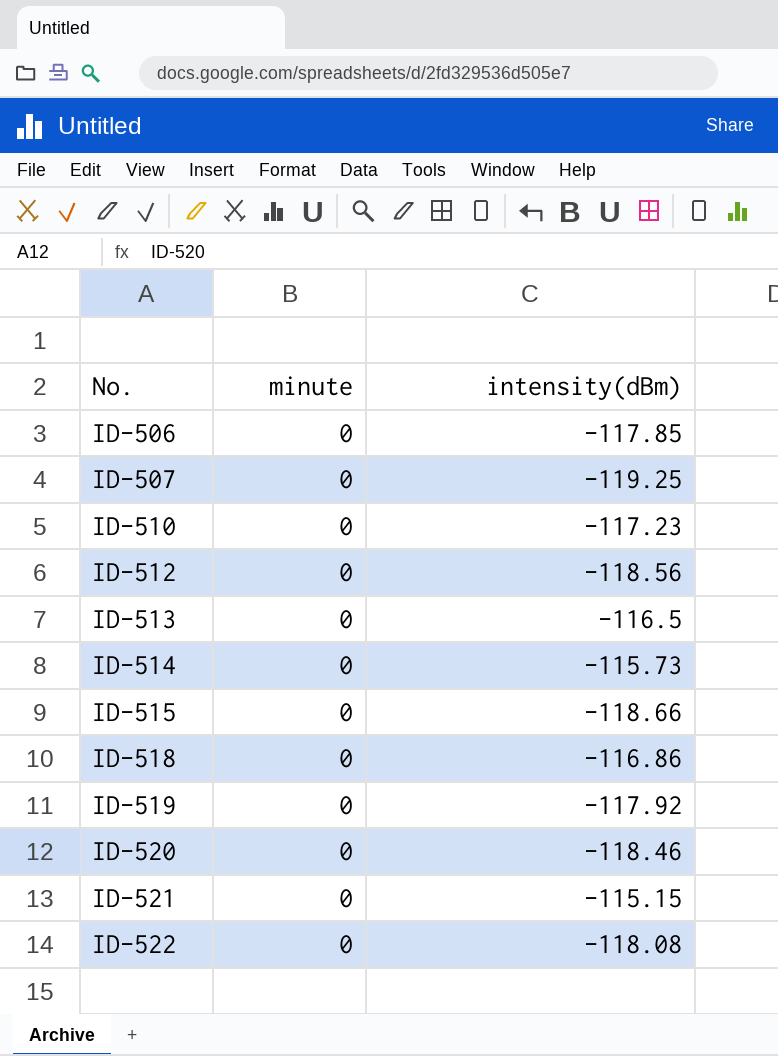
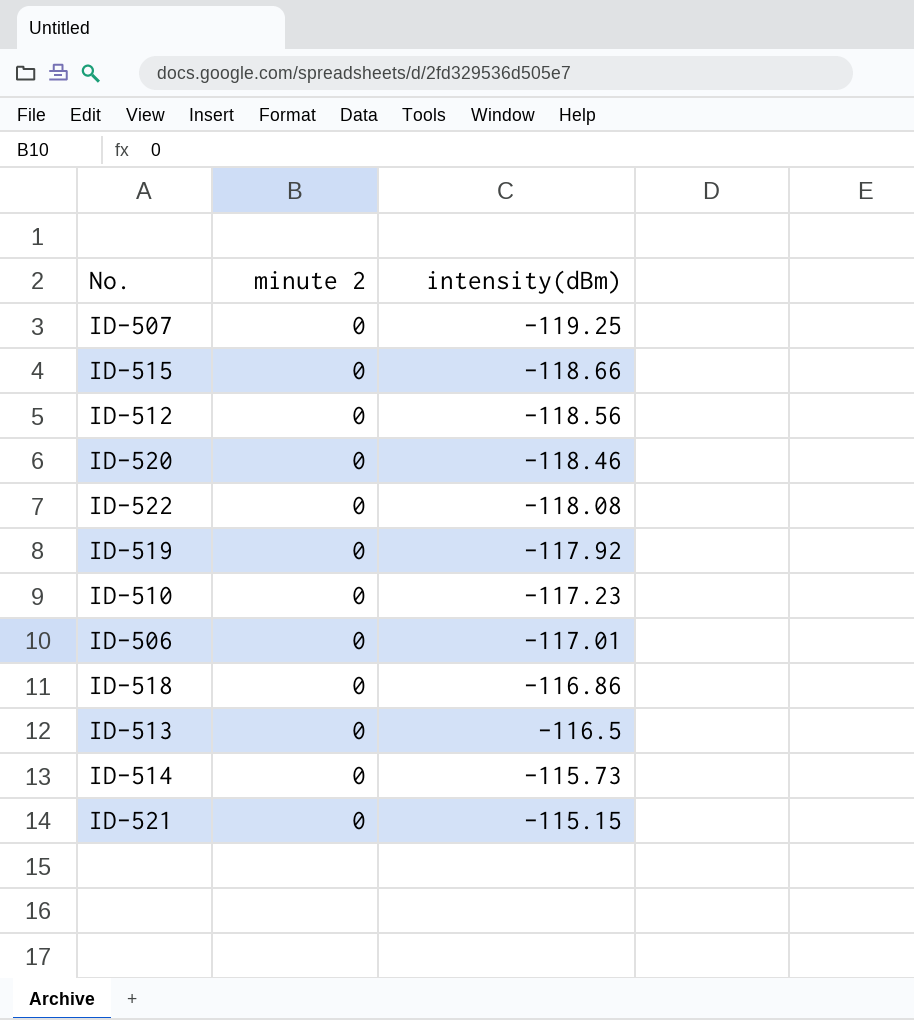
row order: No. ascending -> intensity(dBm) ascending
column name: minute -> minute 2
ID-506 | intensity(dBm): -117.85 -> -117.01

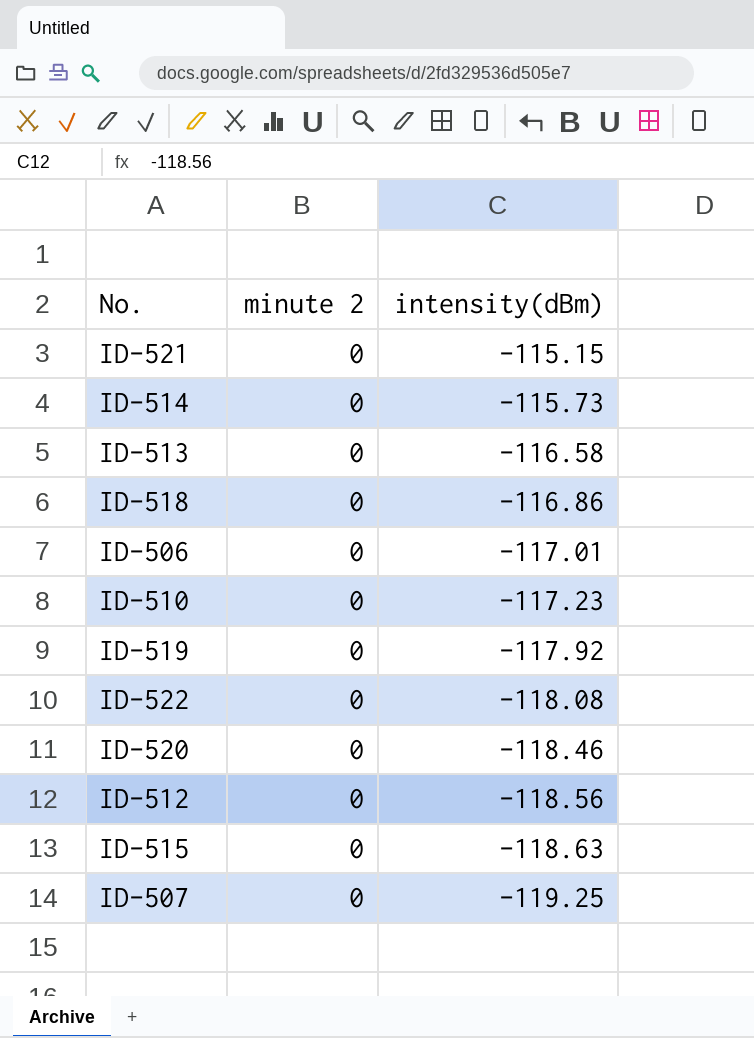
row order: intensity(dBm) ascending -> intensity(dBm) descending
ID-513 | intensity(dBm): -116.5 -> -116.58
ID-515 | intensity(dBm): -118.66 -> -118.63

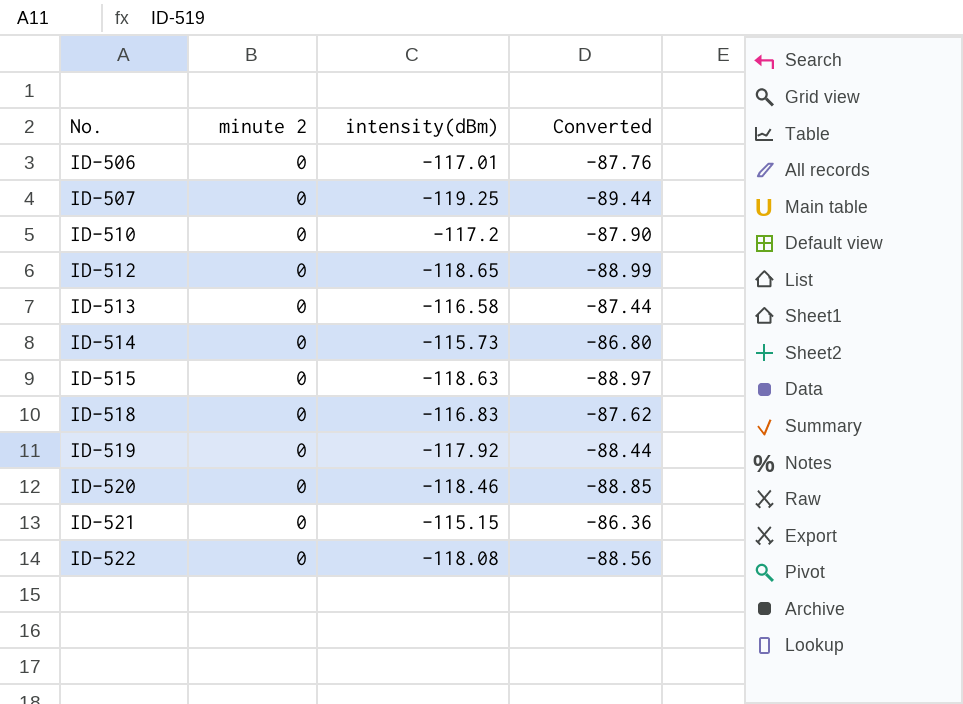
row order: intensity(dBm) descending -> No. ascending
column Converted | formula: none -> [intensity(dBm)] * 0.75
ID-510 | intensity(dBm): -117.23 -> -117.2
ID-512 | intensity(dBm): -118.56 -> -118.65
ID-518 | intensity(dBm): -116.86 -> -116.83

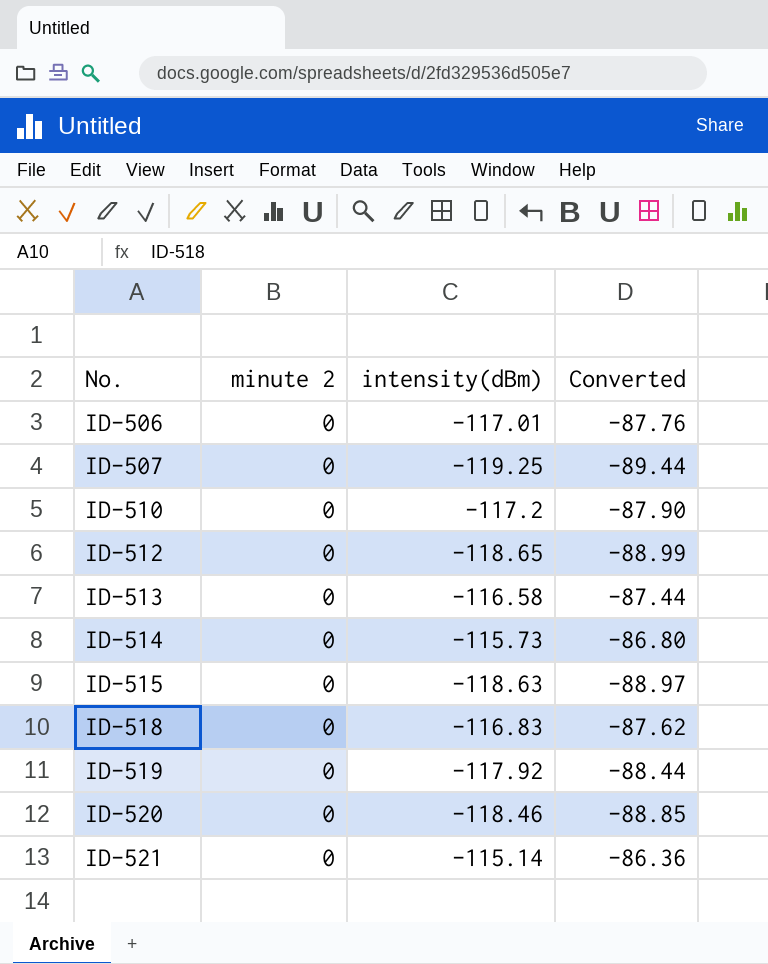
row ID-522: 0 | -118.08 | -88.56 -> none
ID-521 | intensity(dBm): -115.15 -> -115.14

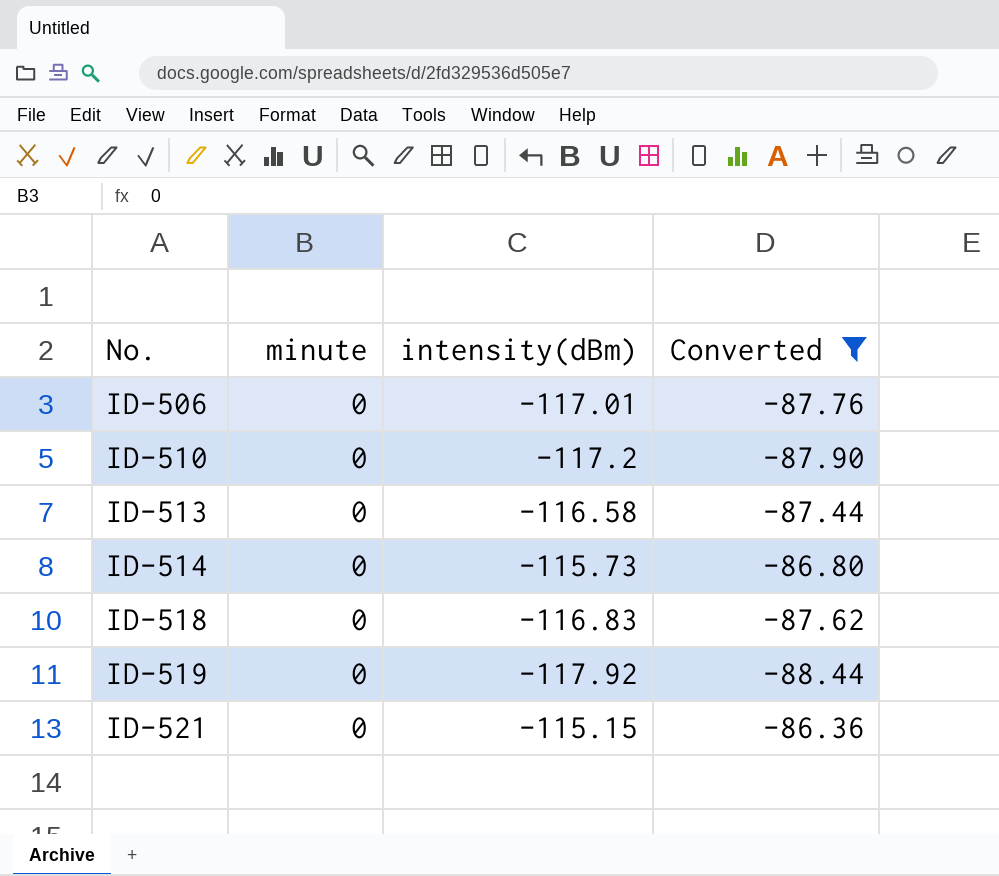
filter: none -> Converted >= -88.44
column name: minute 2 -> minute
ID-521 | intensity(dBm): -115.14 -> -115.15

